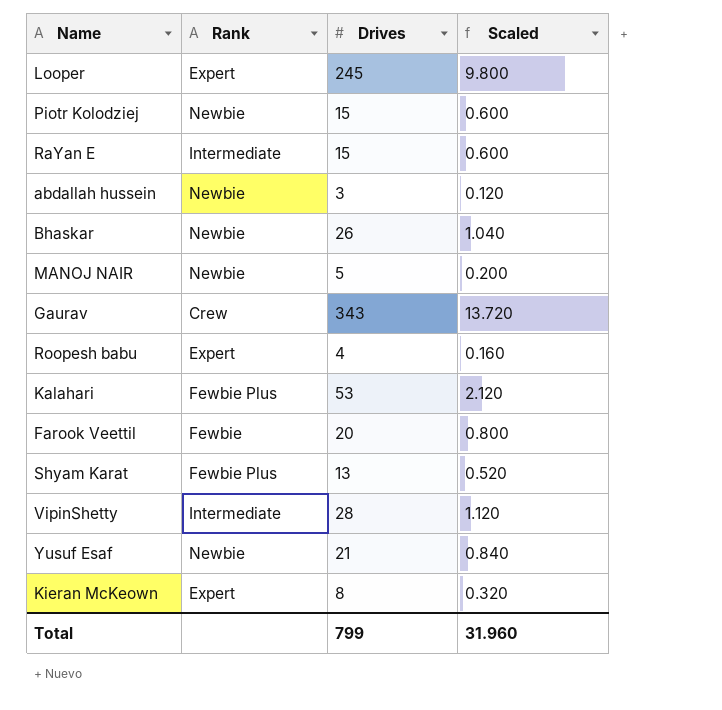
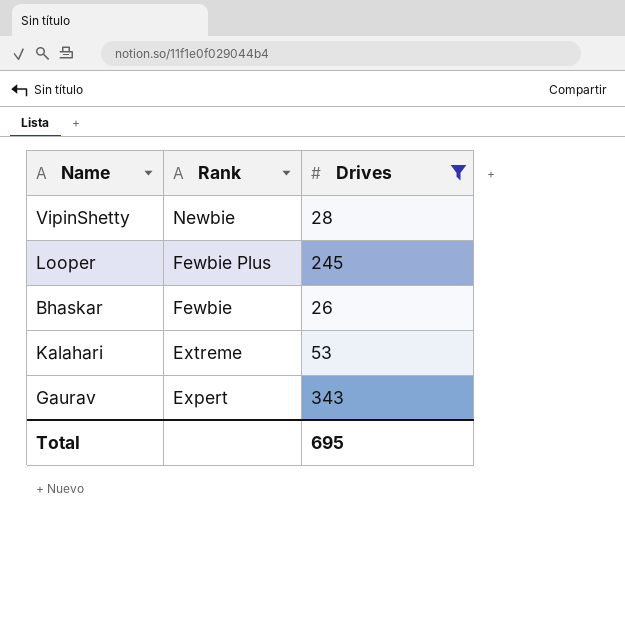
filter: none -> Drives >= 26
row order: none -> Rank descending
column Scaled | formula: [Drives] * 0.04 -> none
VipinShetty | Rank: Intermediate -> Newbie
Looper | Rank: Expert -> Fewbie Plus
Bhaskar | Rank: Newbie -> Fewbie
Kalahari | Rank: Fewbie Plus -> Extreme
Gaurav | Rank: Crew -> Expert
Total | Drives: 799 -> 695

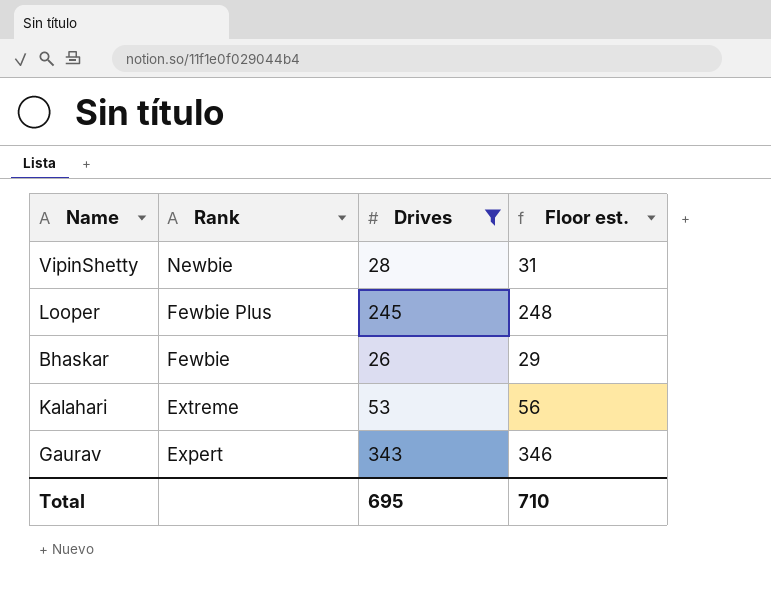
column Floor est. | formula: none -> [Drives] + 3

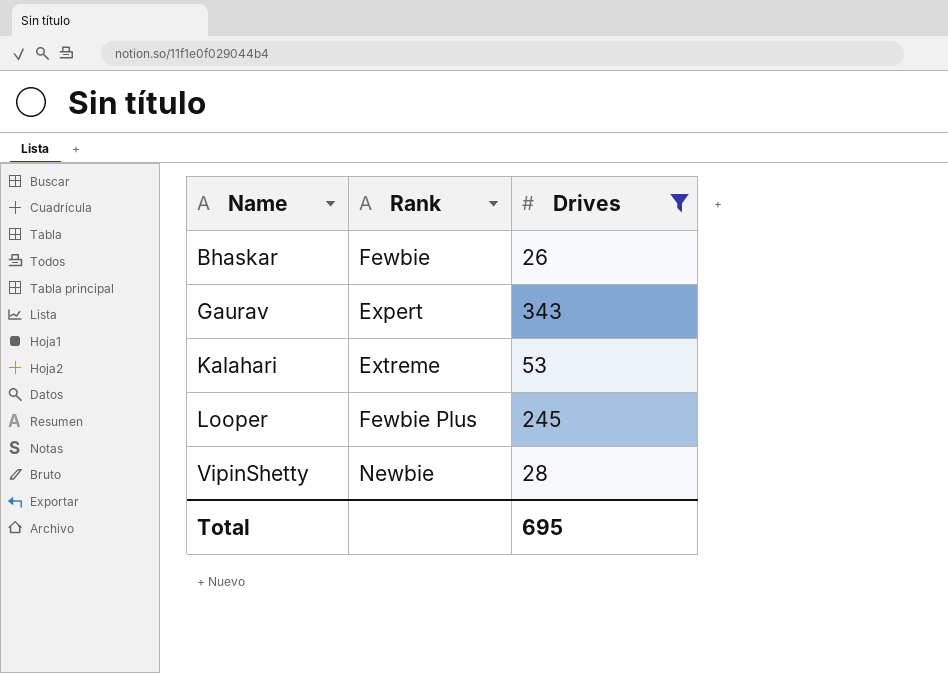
row order: Rank descending -> Name ascending
column Floor est. | formula: [Drives] + 3 -> none

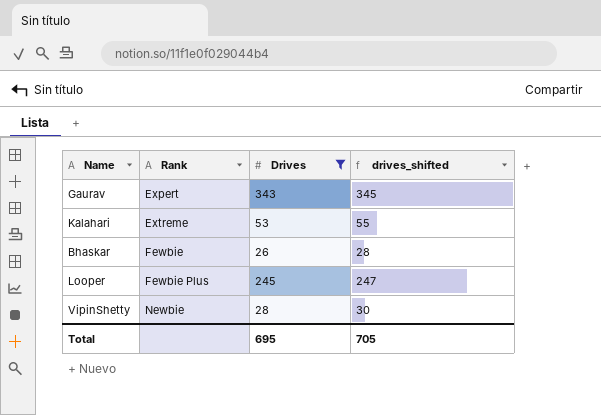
row order: Name ascending -> Rank ascending
column drives_shifted | formula: none -> [Drives] + 2

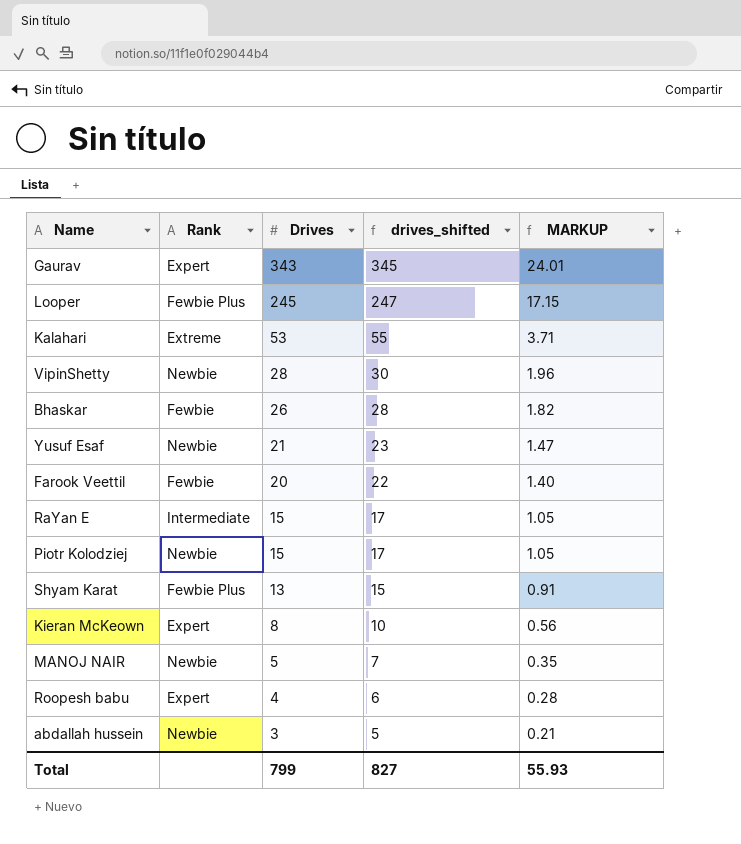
filter: Drives >= 26 -> none
row order: Rank ascending -> Drives descending
column MARKUP | formula: none -> [Drives] * 0.07
Total | Drives: 695 -> 799
Total | drives_shifted: 705 -> 827

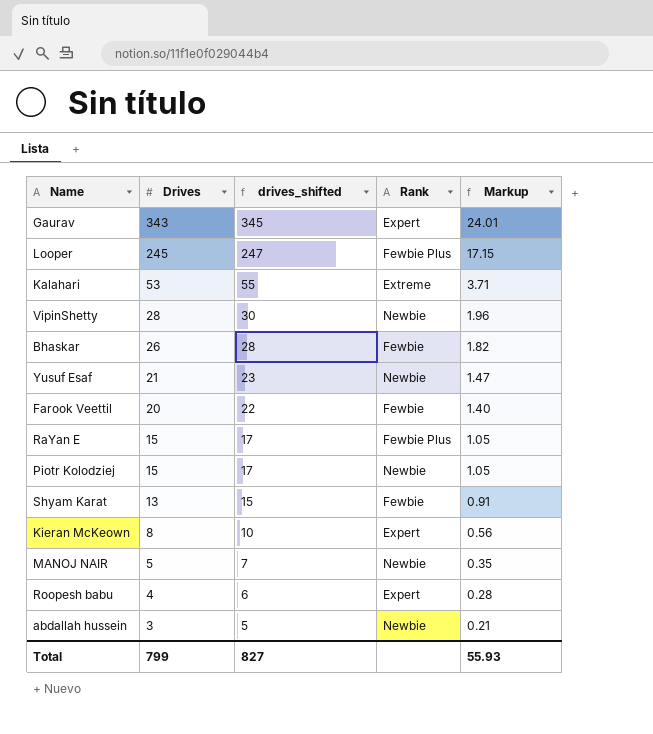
column Rank | position: 2 -> 4
column name: MARKUP -> Markup
RaYan E | Rank: Intermediate -> Fewbie Plus
Shyam Karat | Rank: Fewbie Plus -> Fewbie

